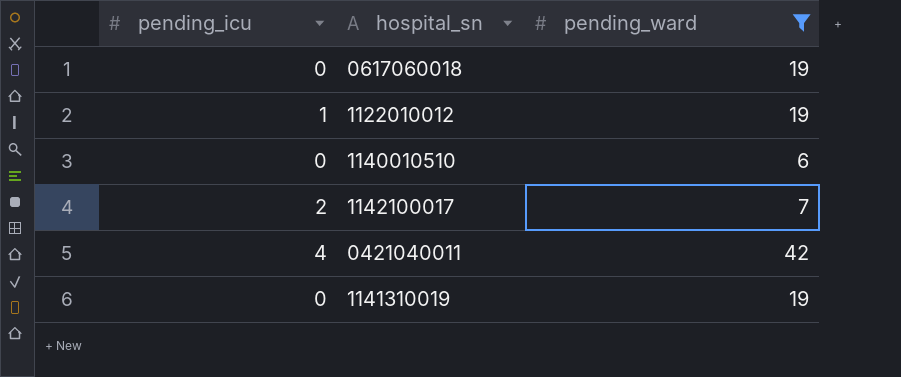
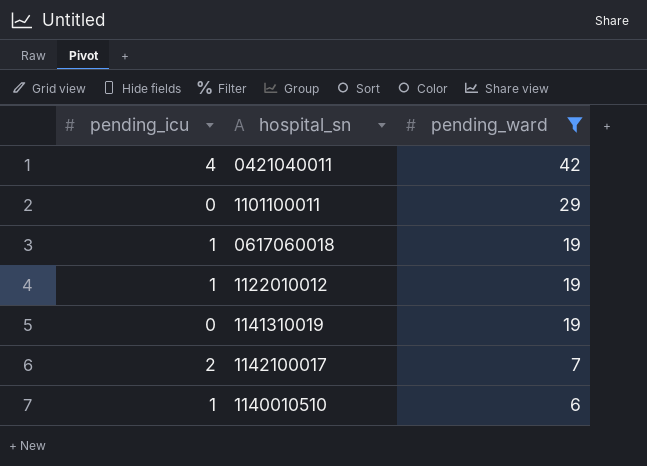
row order: none -> pending_ward descending
row 1101100011: none -> 0 | 29
0617060018 | pending_icu: 0 -> 1
1140010510 | pending_icu: 0 -> 1

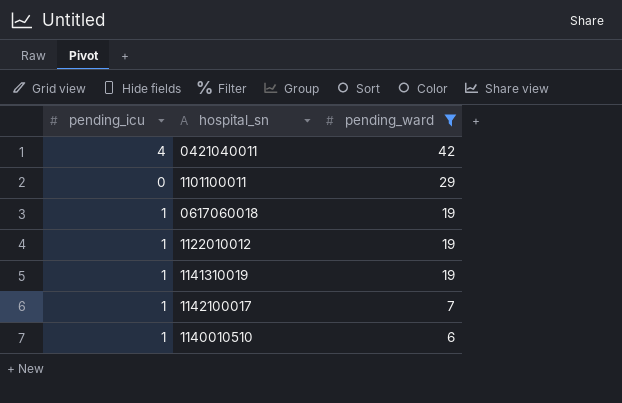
1141310019 | pending_icu: 0 -> 1
1142100017 | pending_icu: 2 -> 1

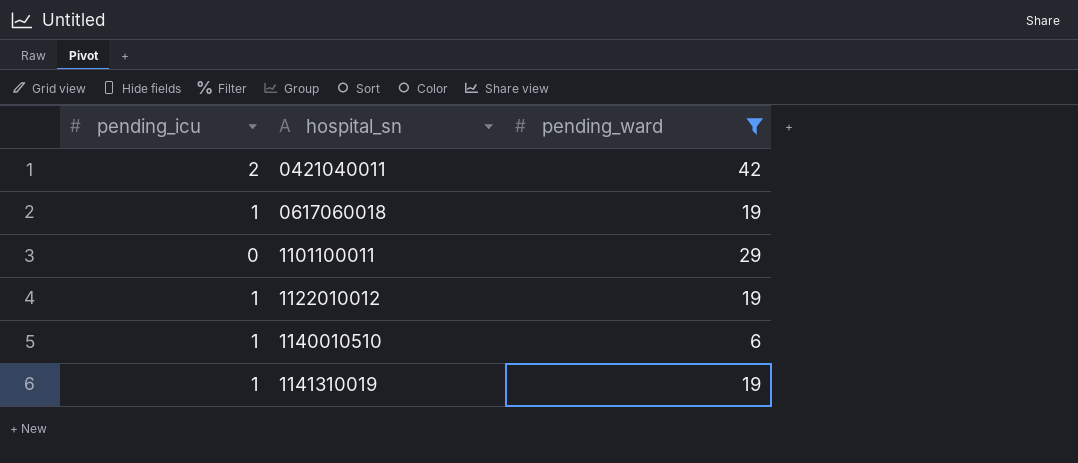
row order: pending_ward descending -> hospital_sn ascending
row 1142100017: 1 | 7 -> none
0421040011 | pending_icu: 4 -> 2

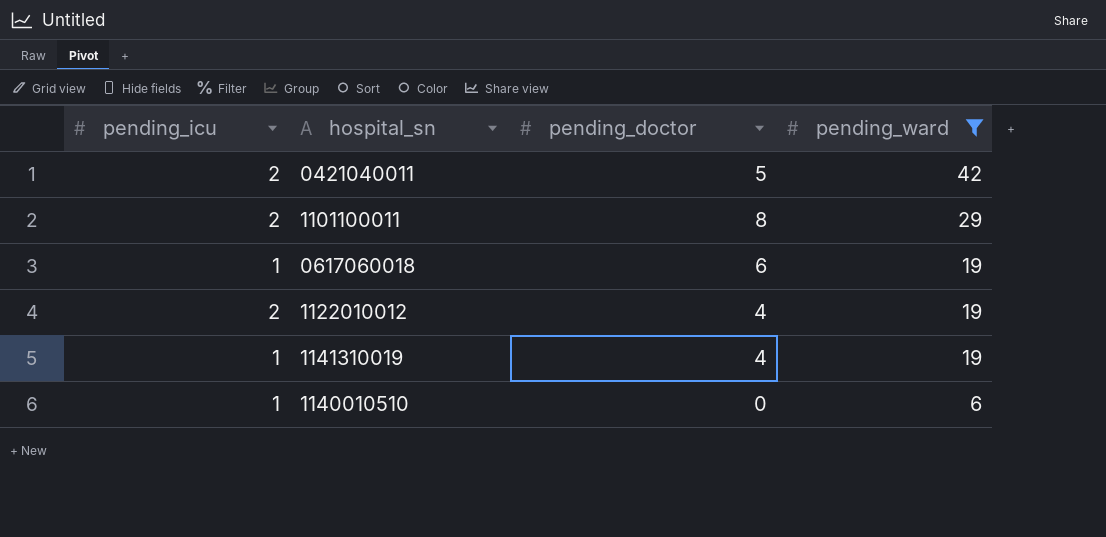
row order: hospital_sn ascending -> pending_ward descending
column pending_doctor | position: none -> 3
1101100011 | pending_icu: 0 -> 2
1122010012 | pending_icu: 1 -> 2

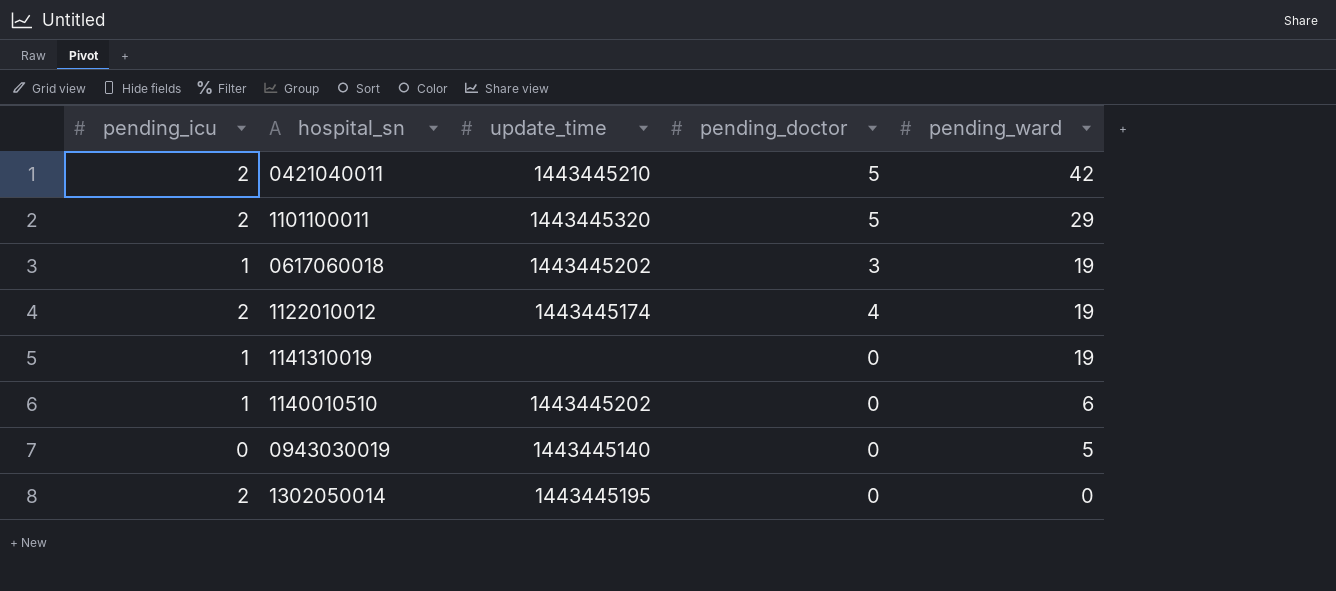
filter: pending_ward >= 6 -> none
column update_time | position: none -> 3
1101100011 | pending_doctor: 8 -> 5
0617060018 | pending_doctor: 6 -> 3
1141310019 | pending_doctor: 4 -> 0

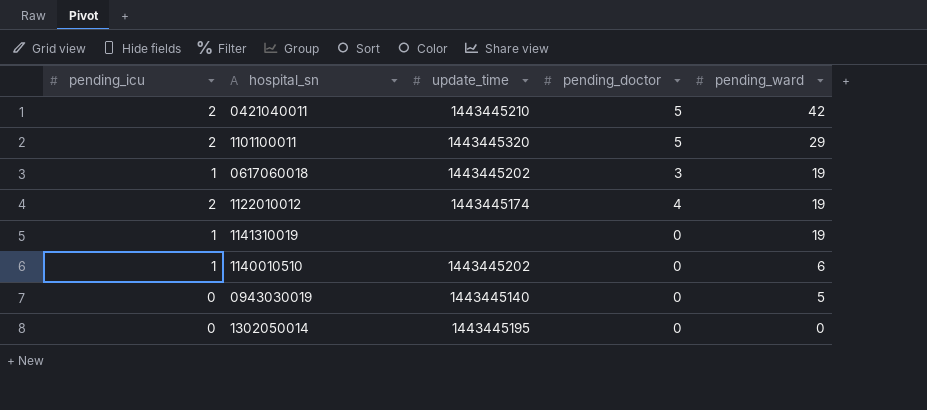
1302050014 | pending_icu: 2 -> 0

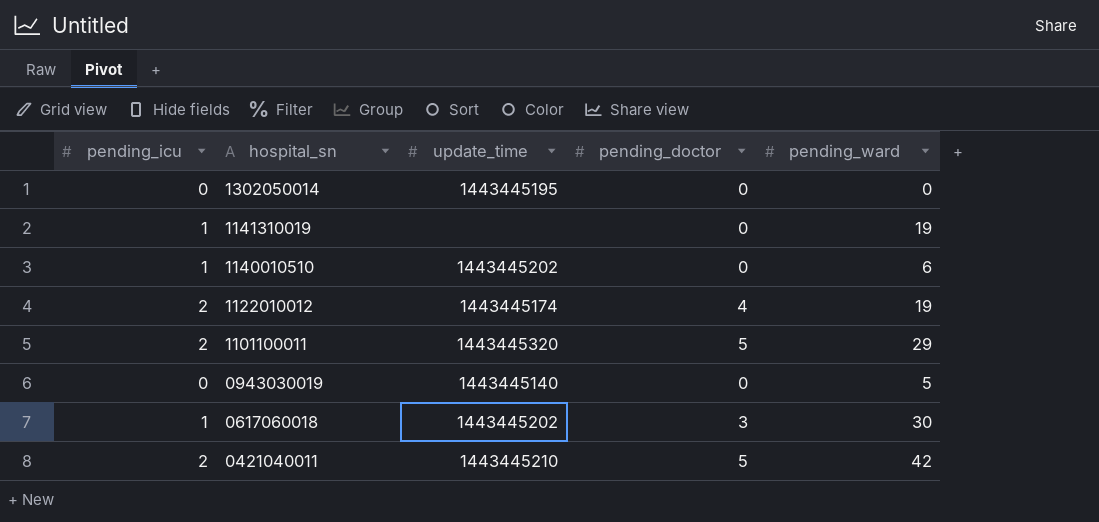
row order: pending_ward descending -> hospital_sn descending
0617060018 | pending_ward: 19 -> 30

